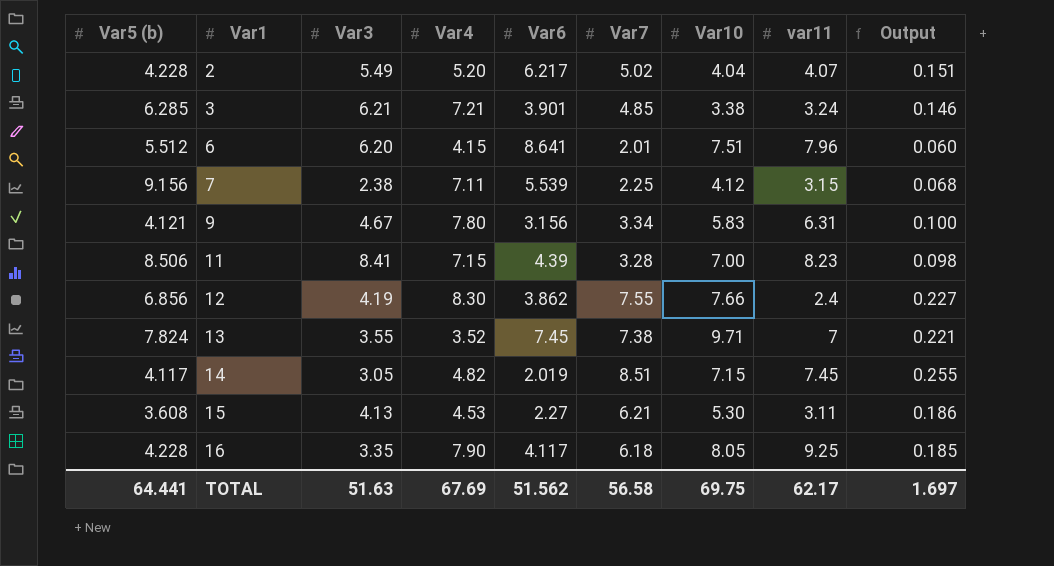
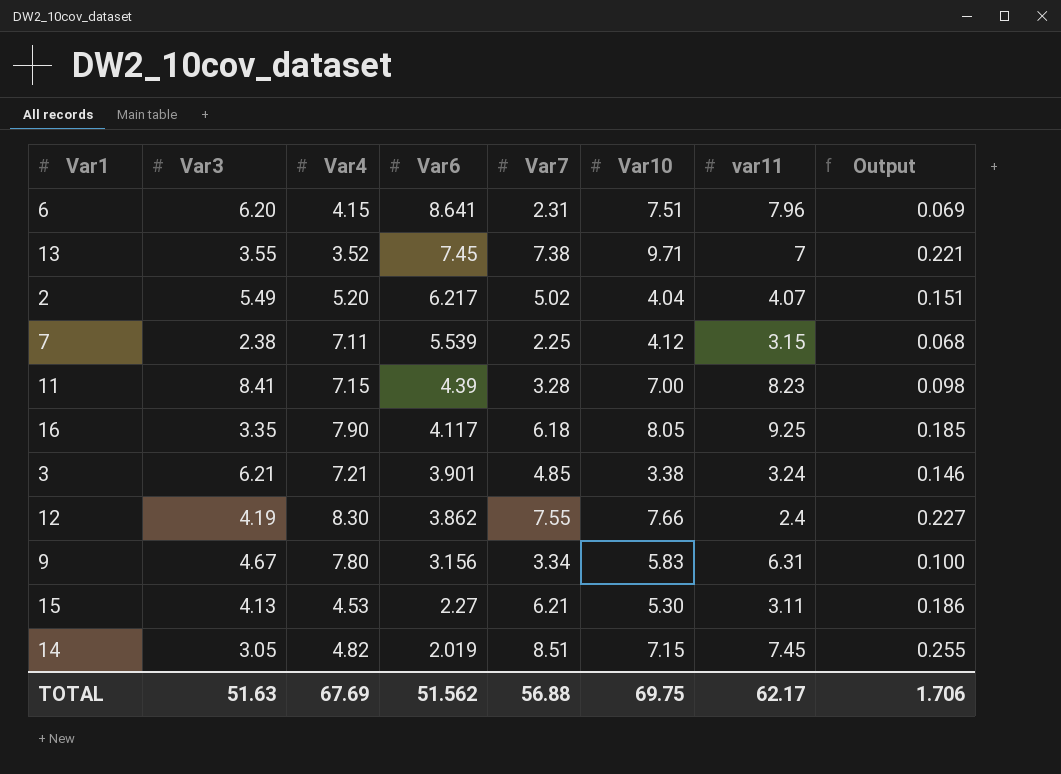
row order: Var1 ascending -> Var6 descending
column Var5 (b) | position: 1 -> none
6 | Var7: 2.01 -> 2.31
6 | Output: 0.060 -> 0.069
TOTAL | Var7: 56.58 -> 56.88
TOTAL | Output: 1.697 -> 1.706

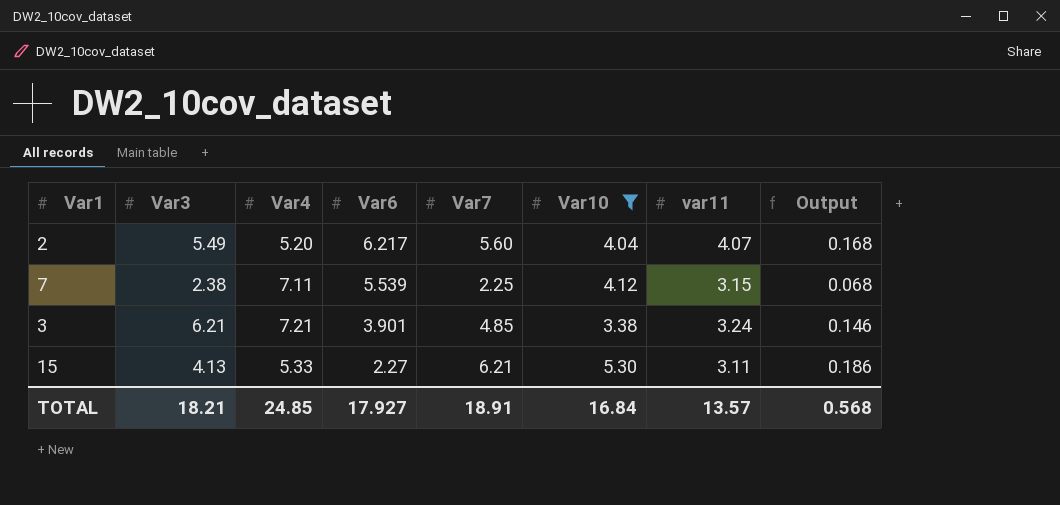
filter: none -> Var10 <= 5.30
2 | Var7: 5.02 -> 5.60
2 | Output: 0.151 -> 0.168
15 | Var4: 4.53 -> 5.33
TOTAL | Var3: 51.63 -> 18.21
TOTAL | Var4: 67.69 -> 24.85
TOTAL | Var6: 51.562 -> 17.927
TOTAL | Var7: 56.88 -> 18.91
TOTAL | Var10: 69.75 -> 16.84
TOTAL | var11: 62.17 -> 13.57
TOTAL | Output: 1.706 -> 0.568

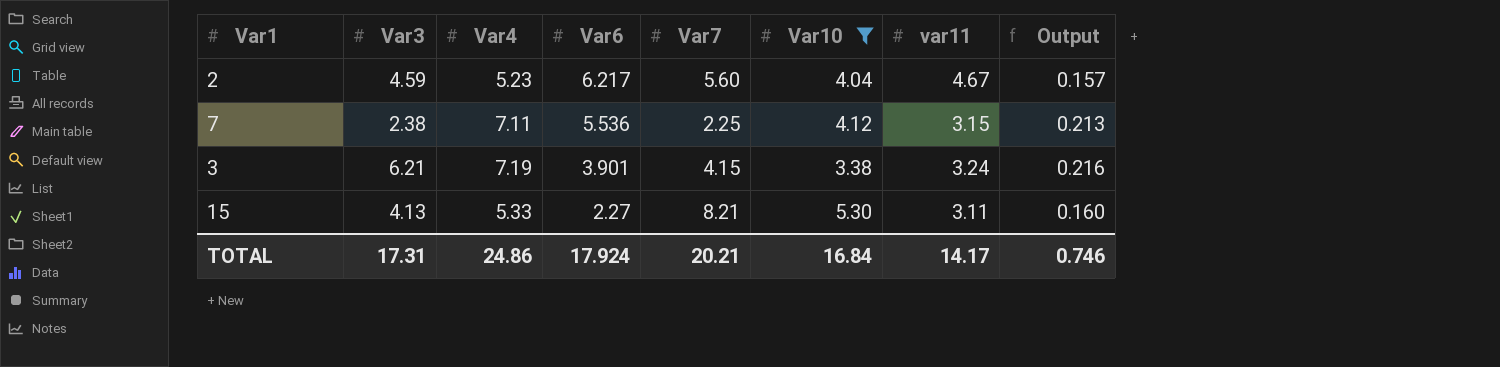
column Output | formula: [Var7] * 0.03 -> [Var4] * 0.03
2 | Var3: 5.49 -> 4.59
2 | Var4: 5.20 -> 5.23
2 | var11: 4.07 -> 4.67
7 | Var6: 5.539 -> 5.536
3 | Var4: 7.21 -> 7.19
3 | Var7: 4.85 -> 4.15
15 | Var7: 6.21 -> 8.21
TOTAL | Var3: 18.21 -> 17.31
TOTAL | Var4: 24.85 -> 24.86
TOTAL | Var6: 17.927 -> 17.924
TOTAL | Var7: 18.91 -> 20.21
TOTAL | var11: 13.57 -> 14.17
TOTAL | Output: 0.568 -> 0.746

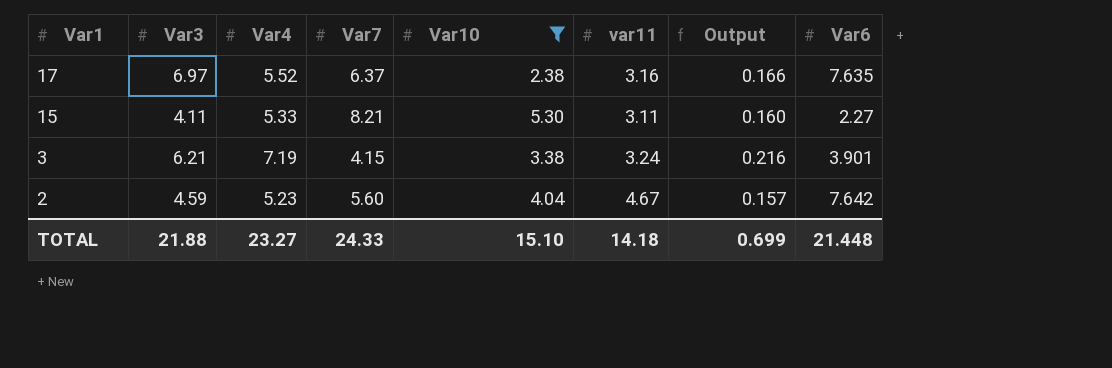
row order: Var6 descending -> Var1 descending
column Var6 | position: 4 -> 8
row 7: 2.38 | 7.11 | 5.536 | 2.25 | 4.12 | 3.15 | 0.213 -> none
row 17: none -> 6.97 | 5.52 | 6.37 | 2.38 | 3.16 | 0.166 | 7.635
15 | Var3: 4.13 -> 4.11
2 | Var6: 6.217 -> 7.642
TOTAL | Var3: 17.31 -> 21.88
TOTAL | Var4: 24.86 -> 23.27
TOTAL | Var7: 20.21 -> 24.33
TOTAL | Var10: 16.84 -> 15.10
TOTAL | var11: 14.17 -> 14.18
TOTAL | Output: 0.746 -> 0.699
TOTAL | Var6: 17.924 -> 21.448

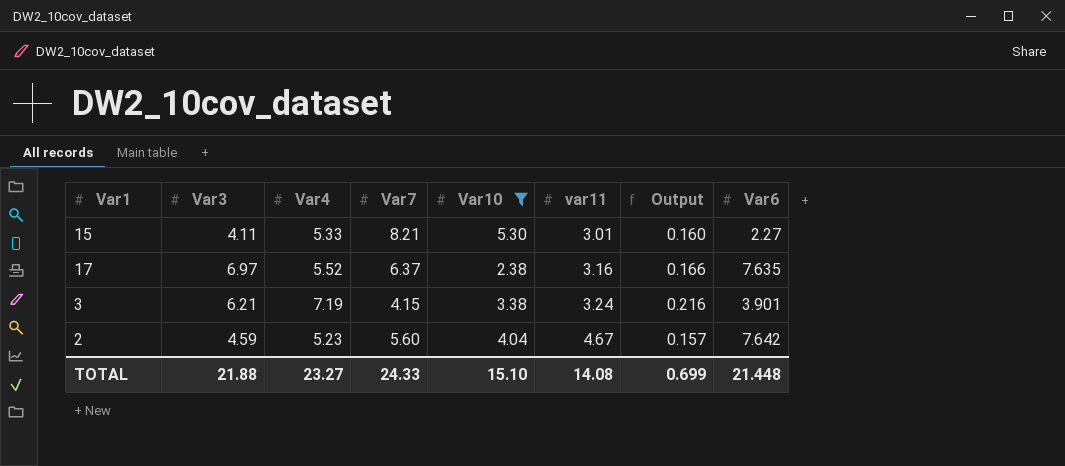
row order: Var1 descending -> var11 ascending
15 | var11: 3.11 -> 3.01
TOTAL | var11: 14.18 -> 14.08

